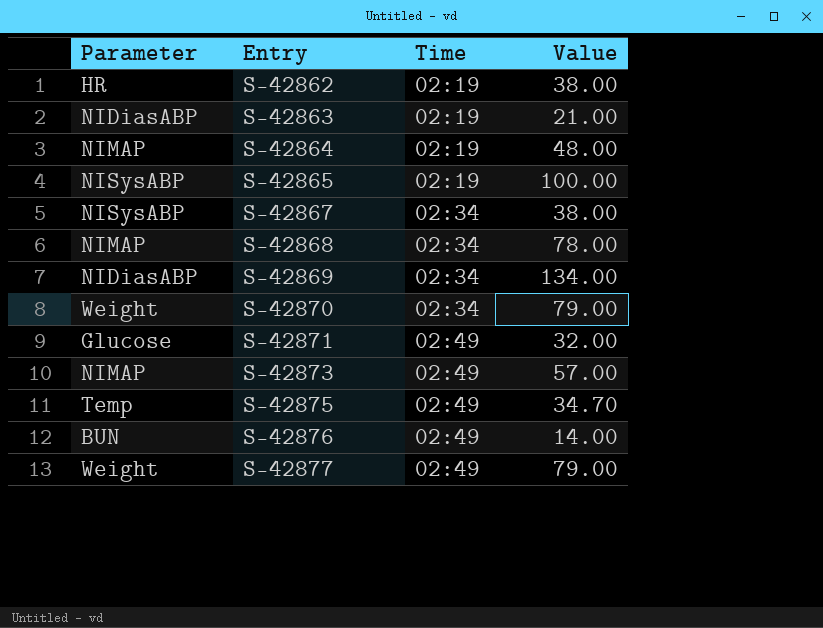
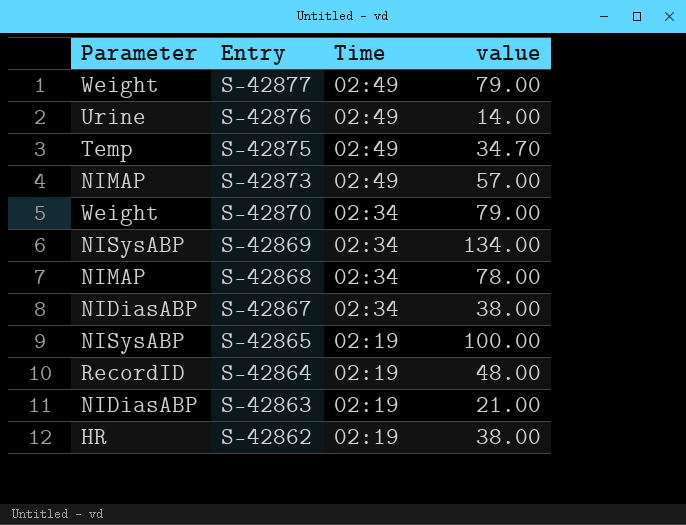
row order: Entry ascending -> Entry descending
column name: Value -> value
row S-42871: Glucose | 02:49 | 32.00 -> none
S-42876 | Parameter: BUN -> Urine
S-42869 | Parameter: NIDiasABP -> NISysABP
S-42867 | Parameter: NISysABP -> NIDiasABP
S-42864 | Parameter: NIMAP -> RecordID

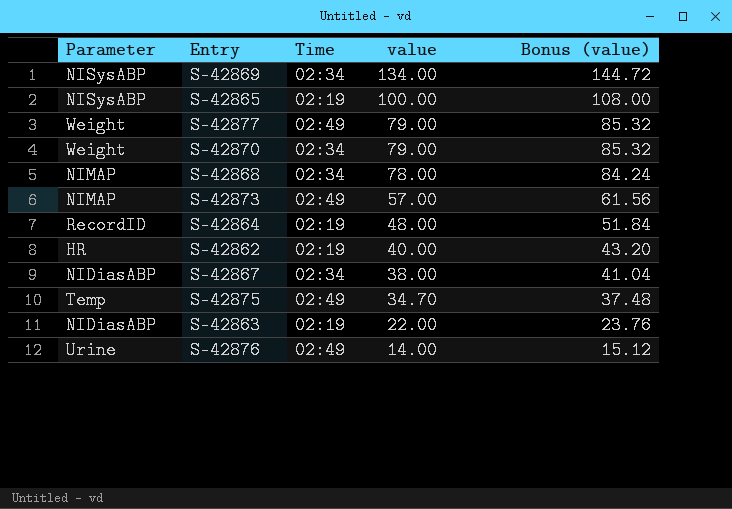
row order: Entry descending -> value descending
column Bonus (value) | formula: none -> [value] * 1.08
S-42862 | value: 38.00 -> 40.00
S-42863 | value: 21.00 -> 22.00

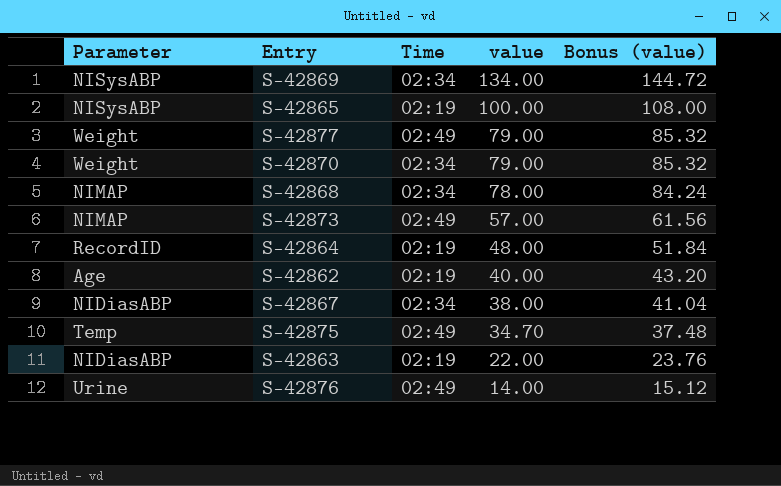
S-42862 | Parameter: HR -> Age

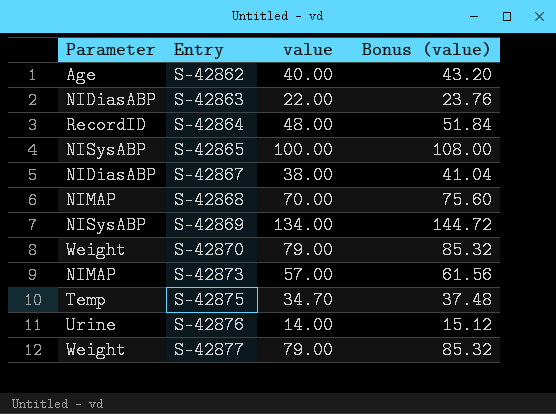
row order: value descending -> Entry ascending
column Time | position: 3 -> none
S-42868 | value: 78.00 -> 70.00
S-42868 | Bonus (value): 84.24 -> 75.60

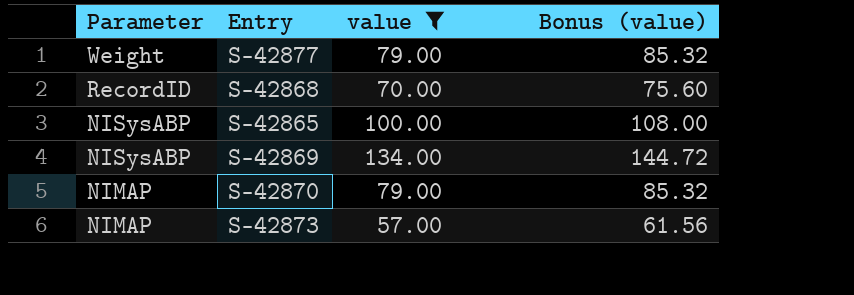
filter: none -> value >= 57.00
row order: Entry ascending -> Parameter descending
S-42868 | Parameter: NIMAP -> RecordID
S-42870 | Parameter: Weight -> NIMAP

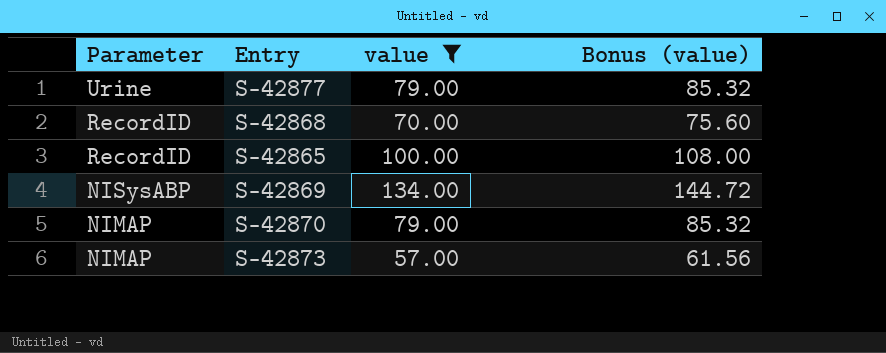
S-42877 | Parameter: Weight -> Urine
S-42865 | Parameter: NISysABP -> RecordID

